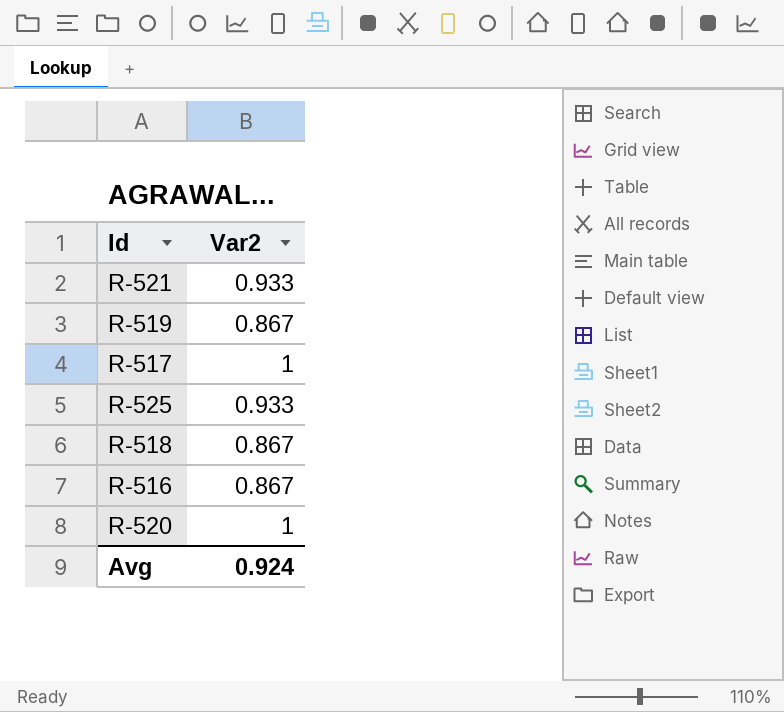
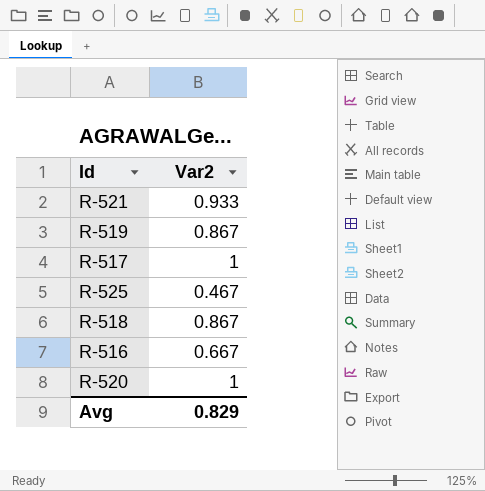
R-525 | Var2: 0.933 -> 0.467
R-516 | Var2: 0.867 -> 0.667
Avg | Var2: 0.924 -> 0.829

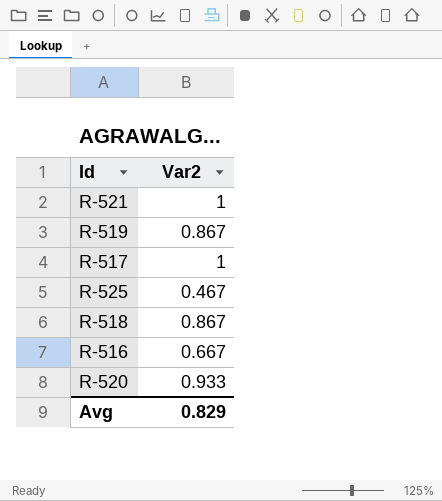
R-521 | Var2: 0.933 -> 1
R-520 | Var2: 1 -> 0.933

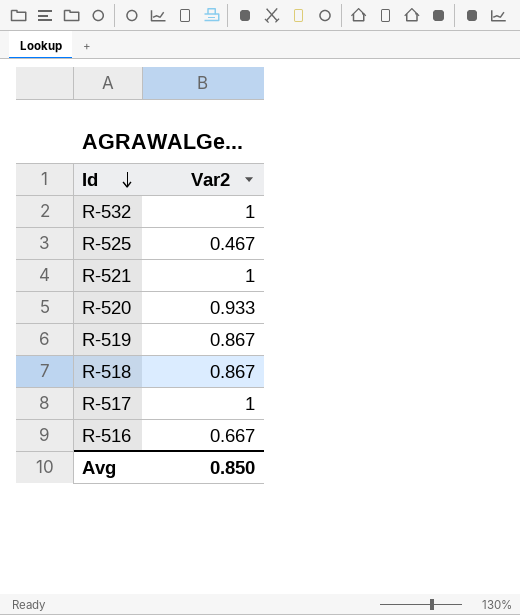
row order: none -> Id descending
row R-532: none -> 1
Avg | Var2: 0.829 -> 0.850

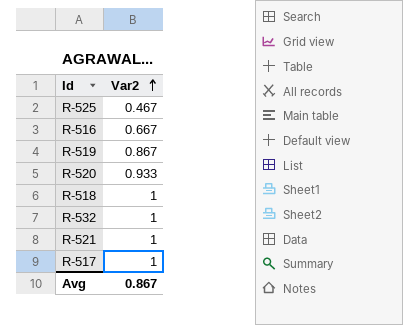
row order: Id descending -> Var2 ascending
R-518 | Var2: 0.867 -> 1
Avg | Var2: 0.850 -> 0.867

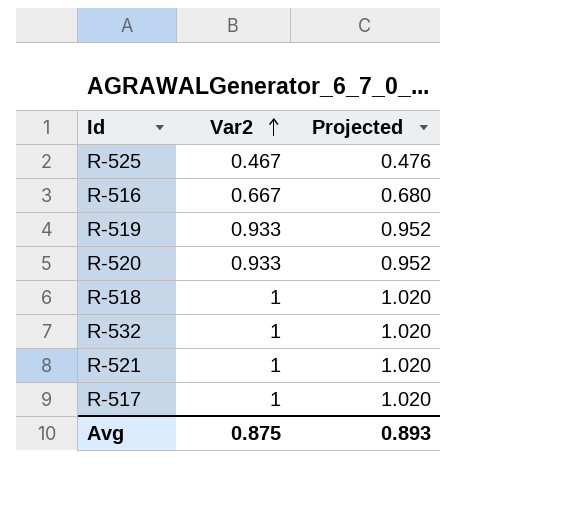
column Projected | formula: none -> [Var2] * 1.02
R-519 | Var2: 0.867 -> 0.933
Avg | Var2: 0.867 -> 0.875

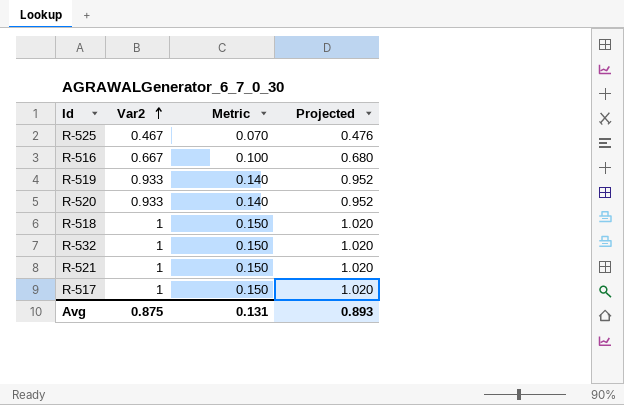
column Metric | formula: none -> [Var2] * 0.15

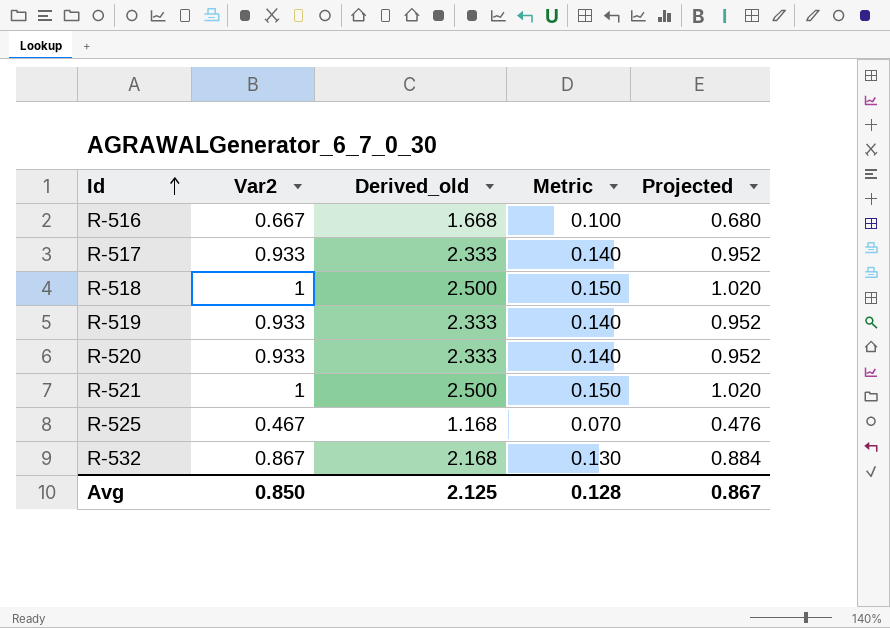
row order: Var2 ascending -> Id ascending
column Derived_old | formula: none -> [Var2] * 2.5
R-517 | Var2: 1 -> 0.933
R-517 | Metric: 0.150 -> 0.140
R-517 | Projected: 1.020 -> 0.952
R-532 | Var2: 1 -> 0.867
R-532 | Metric: 0.150 -> 0.130
R-532 | Projected: 1.020 -> 0.884
Avg | Var2: 0.875 -> 0.850
Avg | Metric: 0.131 -> 0.128
Avg | Projected: 0.893 -> 0.867

